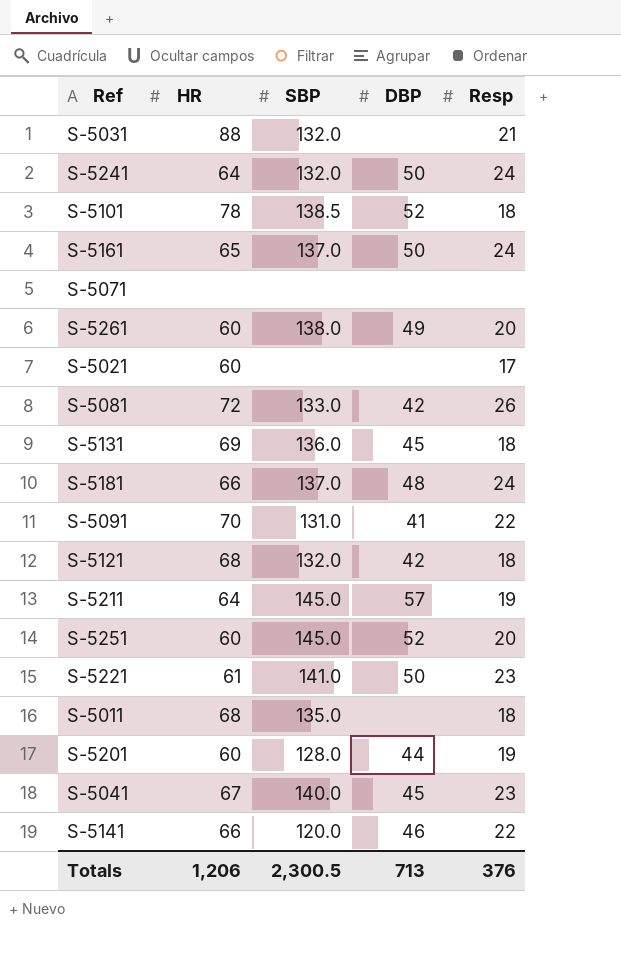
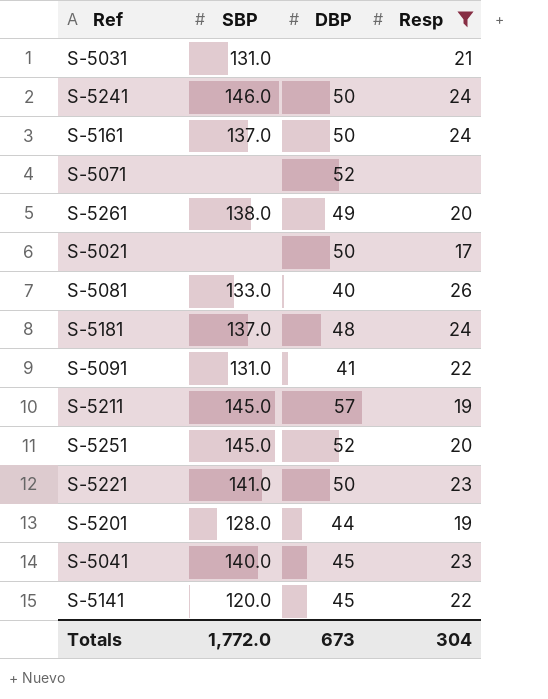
filter: none -> Resp != 18
column HR | position: 2 -> none
S-5031 | SBP: 132.0 -> 131.0
S-5241 | SBP: 132.0 -> 146.0
S-5071 | DBP: none -> 52
S-5021 | DBP: none -> 50
S-5081 | DBP: 42 -> 40
S-5141 | DBP: 46 -> 45
Totals | SBP: 2,300.5 -> 1,772.0
Totals | DBP: 713 -> 673
Totals | Resp: 376 -> 304

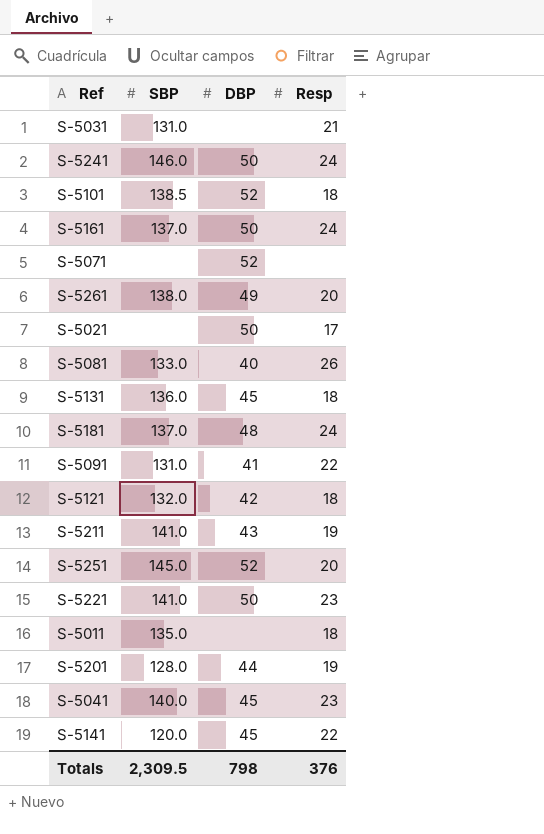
filter: Resp != 18 -> none
S-5211 | SBP: 145.0 -> 141.0
S-5211 | DBP: 57 -> 43
Totals | SBP: 1,772.0 -> 2,309.5
Totals | DBP: 673 -> 798
Totals | Resp: 304 -> 376

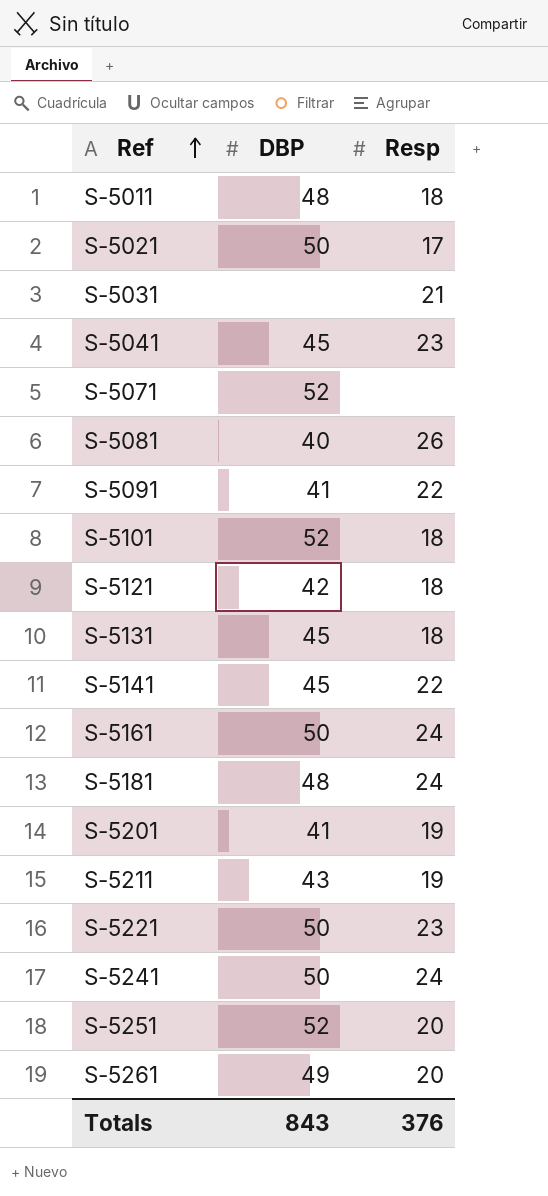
row order: none -> Ref ascending
column SBP | position: 2 -> none
S-5011 | DBP: none -> 48
S-5201 | DBP: 44 -> 41
Totals | DBP: 798 -> 843

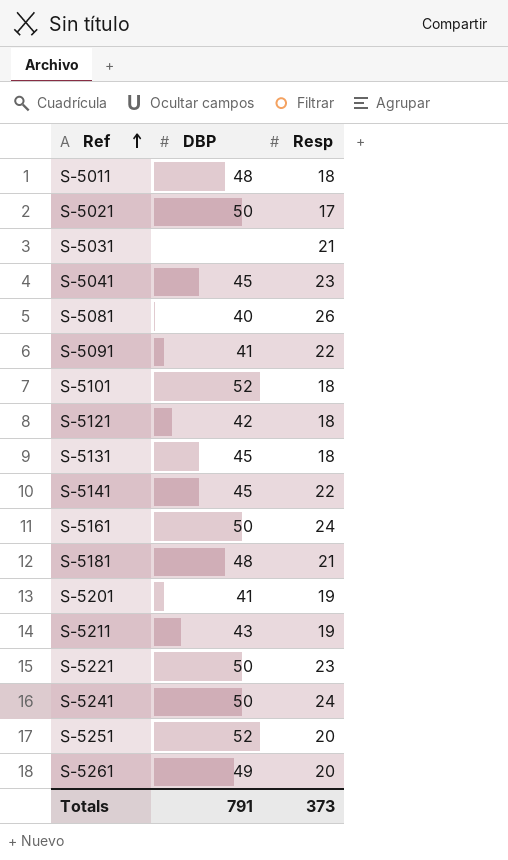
row S-5071: 52 | none -> none
S-5181 | Resp: 24 -> 21
Totals | DBP: 843 -> 791
Totals | Resp: 376 -> 373

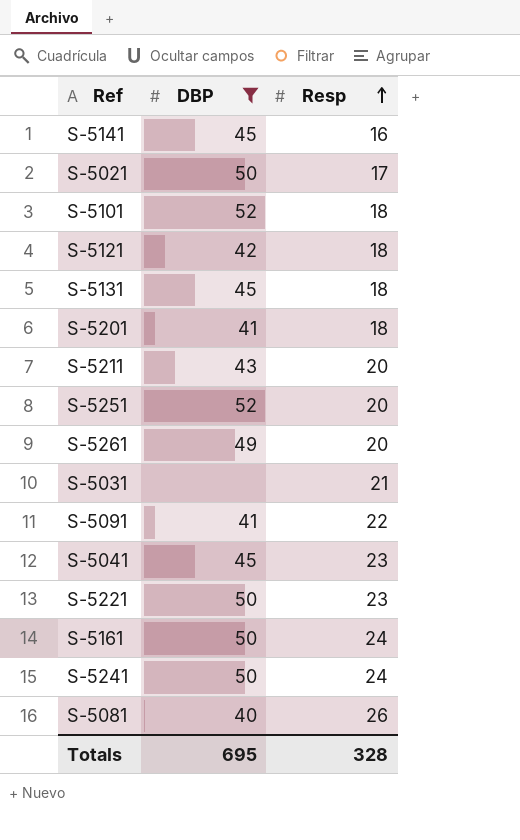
filter: none -> DBP != 48
row order: Ref ascending -> Resp ascending
S-5141 | Resp: 22 -> 16
S-5201 | Resp: 19 -> 18
S-5211 | Resp: 19 -> 20
Totals | DBP: 791 -> 695
Totals | Resp: 373 -> 328

